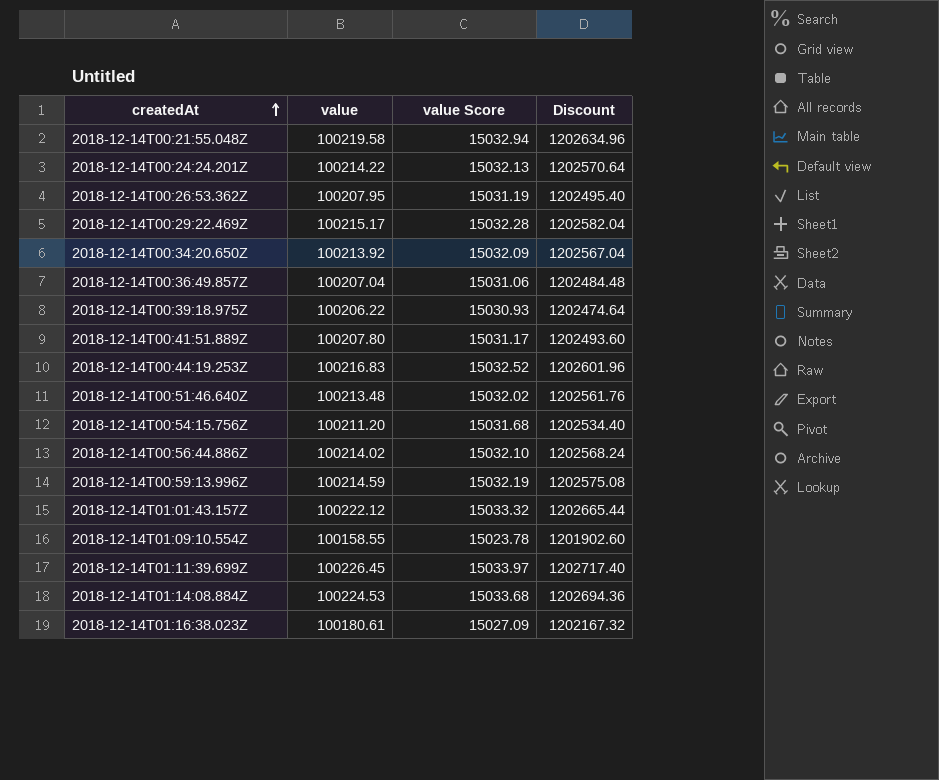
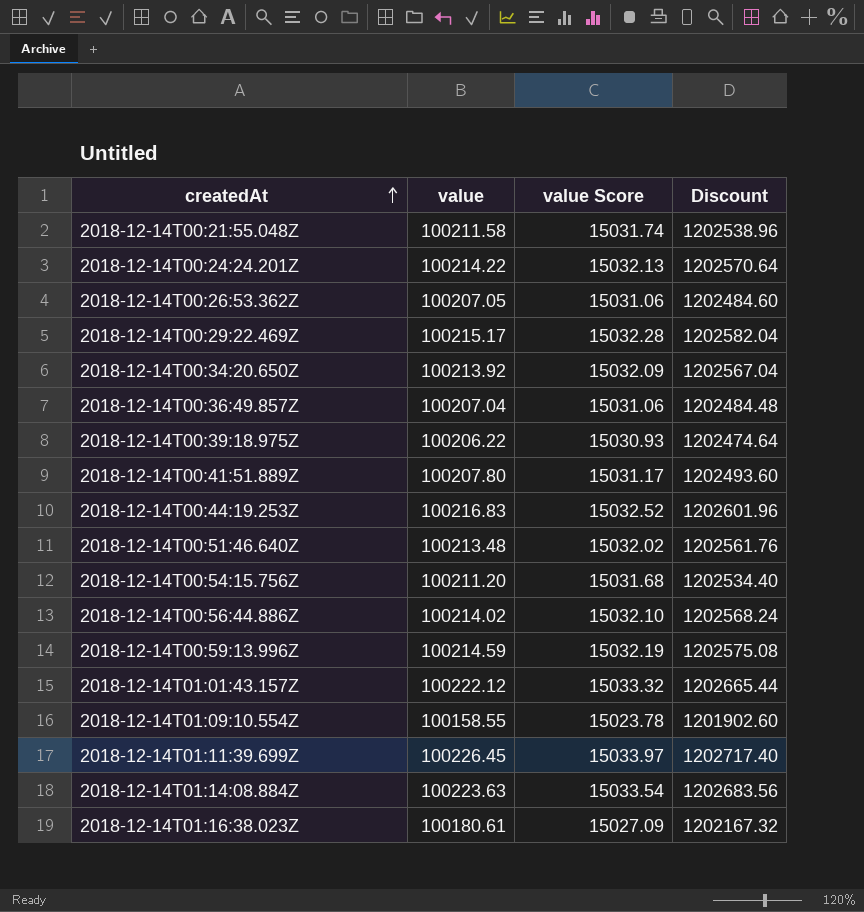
2018-12-14T00:21:55.048Z | value: 100219.58 -> 100211.58
2018-12-14T00:21:55.048Z | value Score: 15032.94 -> 15031.74
2018-12-14T00:21:55.048Z | Discount: 1202634.96 -> 1202538.96
2018-12-14T00:26:53.362Z | value: 100207.95 -> 100207.05
2018-12-14T00:26:53.362Z | value Score: 15031.19 -> 15031.06
2018-12-14T00:26:53.362Z | Discount: 1202495.40 -> 1202484.60
2018-12-14T01:14:08.884Z | value: 100224.53 -> 100223.63
2018-12-14T01:14:08.884Z | value Score: 15033.68 -> 15033.54
2018-12-14T01:14:08.884Z | Discount: 1202694.36 -> 1202683.56

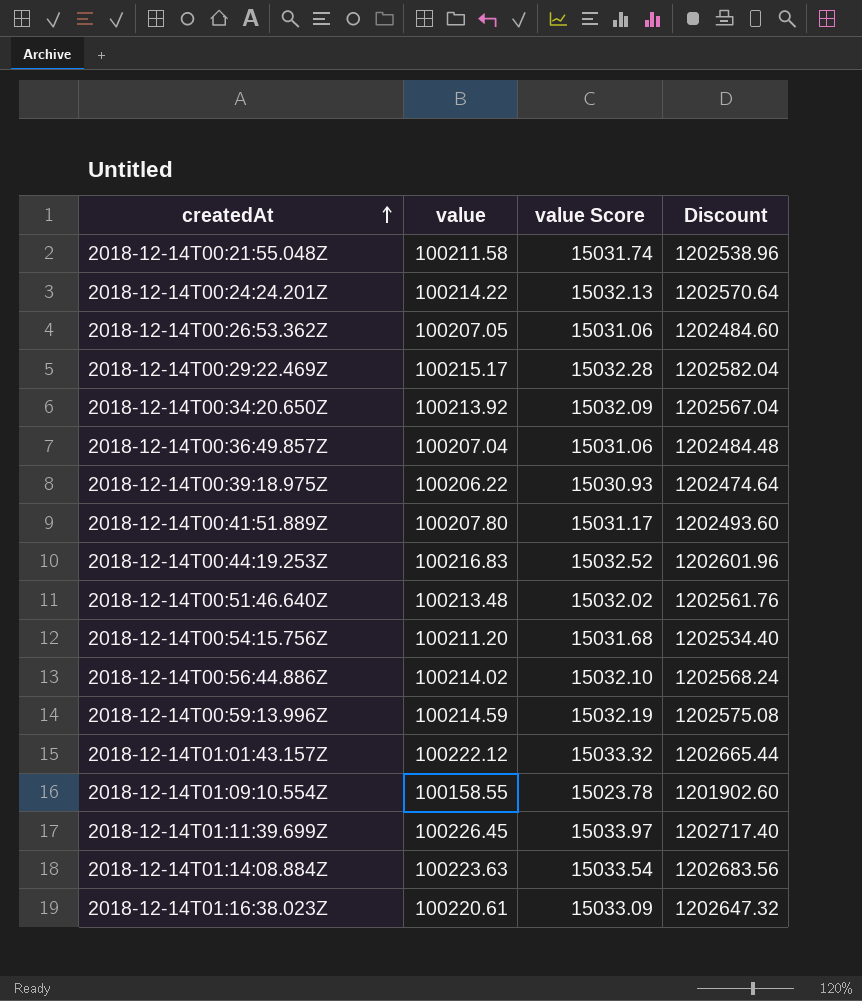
2018-12-14T01:16:38.023Z | value: 100180.61 -> 100220.61
2018-12-14T01:16:38.023Z | value Score: 15027.09 -> 15033.09
2018-12-14T01:16:38.023Z | Discount: 1202167.32 -> 1202647.32

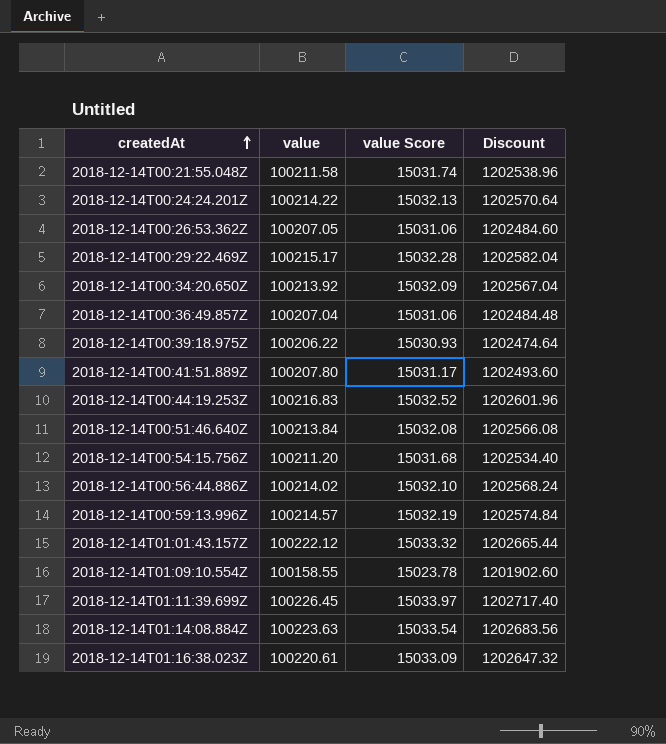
2018-12-14T00:51:46.640Z | value: 100213.48 -> 100213.84
2018-12-14T00:51:46.640Z | value Score: 15032.02 -> 15032.08
2018-12-14T00:51:46.640Z | Discount: 1202561.76 -> 1202566.08
2018-12-14T00:59:13.996Z | value: 100214.59 -> 100214.57
2018-12-14T00:59:13.996Z | Discount: 1202575.08 -> 1202574.84

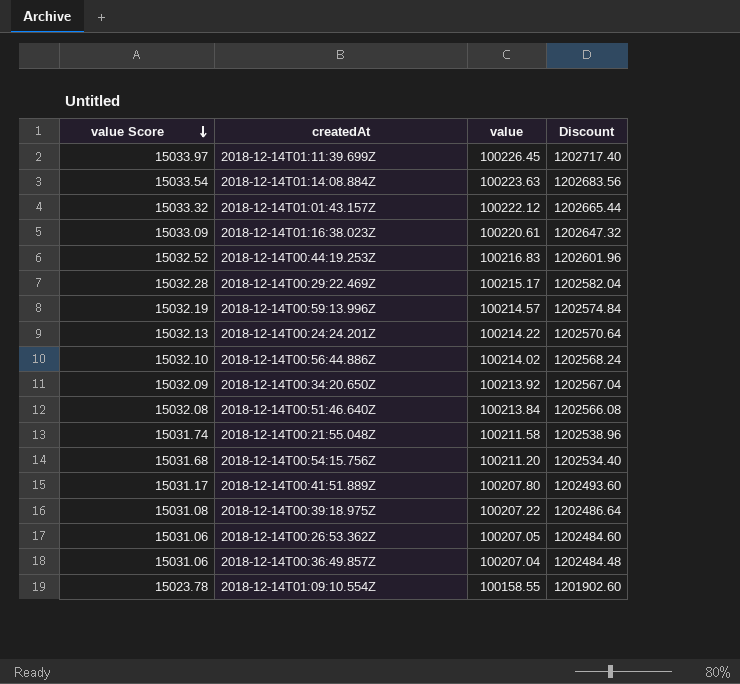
row order: createdAt ascending -> value Score descending
column value Score | position: 3 -> 1
2018-12-14T00:39:18.975Z | value Score: 15030.93 -> 15031.08
2018-12-14T00:39:18.975Z | value: 100206.22 -> 100207.22
2018-12-14T00:39:18.975Z | Discount: 1202474.64 -> 1202486.64

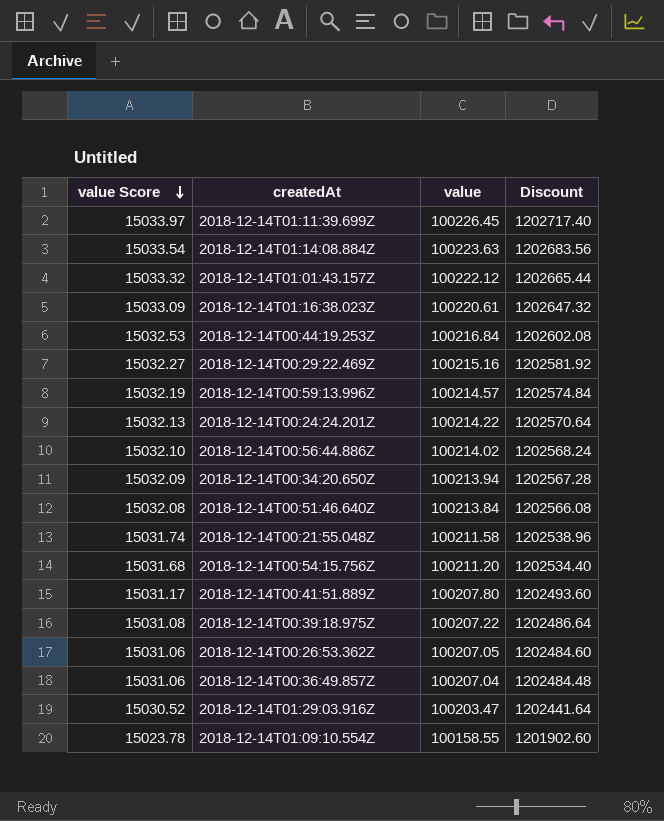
2018-12-14T00:44:19.253Z | value Score: 15032.52 -> 15032.53
2018-12-14T00:44:19.253Z | value: 100216.83 -> 100216.84
2018-12-14T00:44:19.253Z | Discount: 1202601.96 -> 1202602.08
2018-12-14T00:29:22.469Z | value Score: 15032.28 -> 15032.27
2018-12-14T00:29:22.469Z | value: 100215.17 -> 100215.16
2018-12-14T00:29:22.469Z | Discount: 1202582.04 -> 1202581.92
2018-12-14T00:34:20.650Z | value: 100213.92 -> 100213.94
2018-12-14T00:34:20.650Z | Discount: 1202567.04 -> 1202567.28
row 2018-12-14T01:29:03.916Z: none -> 15030.52 | 100203.47 | 1202441.64

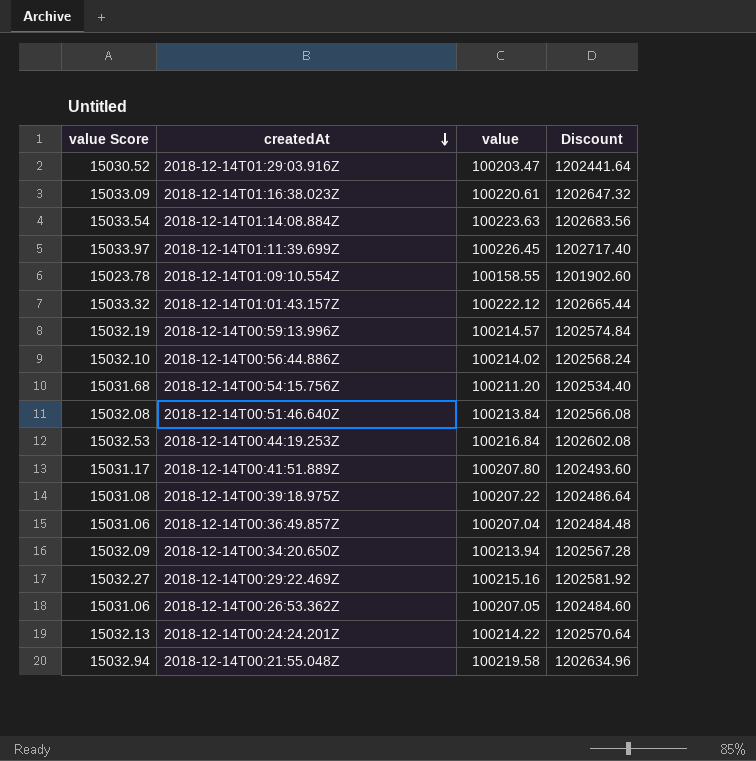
row order: value Score descending -> createdAt descending
2018-12-14T00:21:55.048Z | value Score: 15031.74 -> 15032.94
2018-12-14T00:21:55.048Z | value: 100211.58 -> 100219.58
2018-12-14T00:21:55.048Z | Discount: 1202538.96 -> 1202634.96

